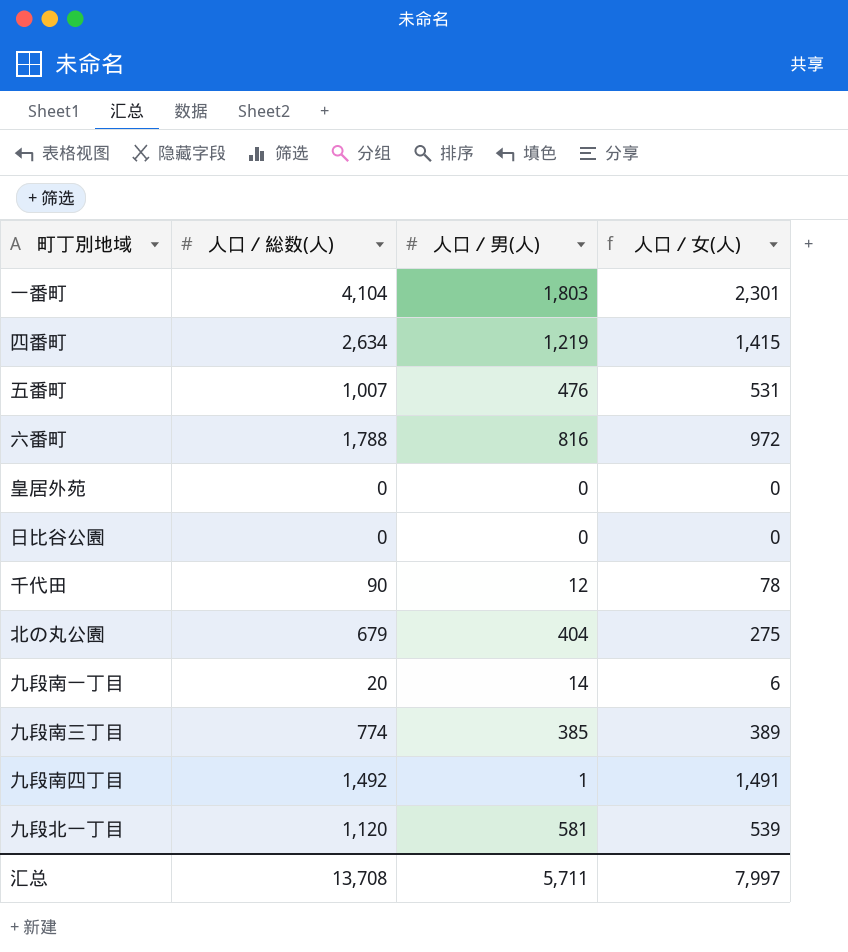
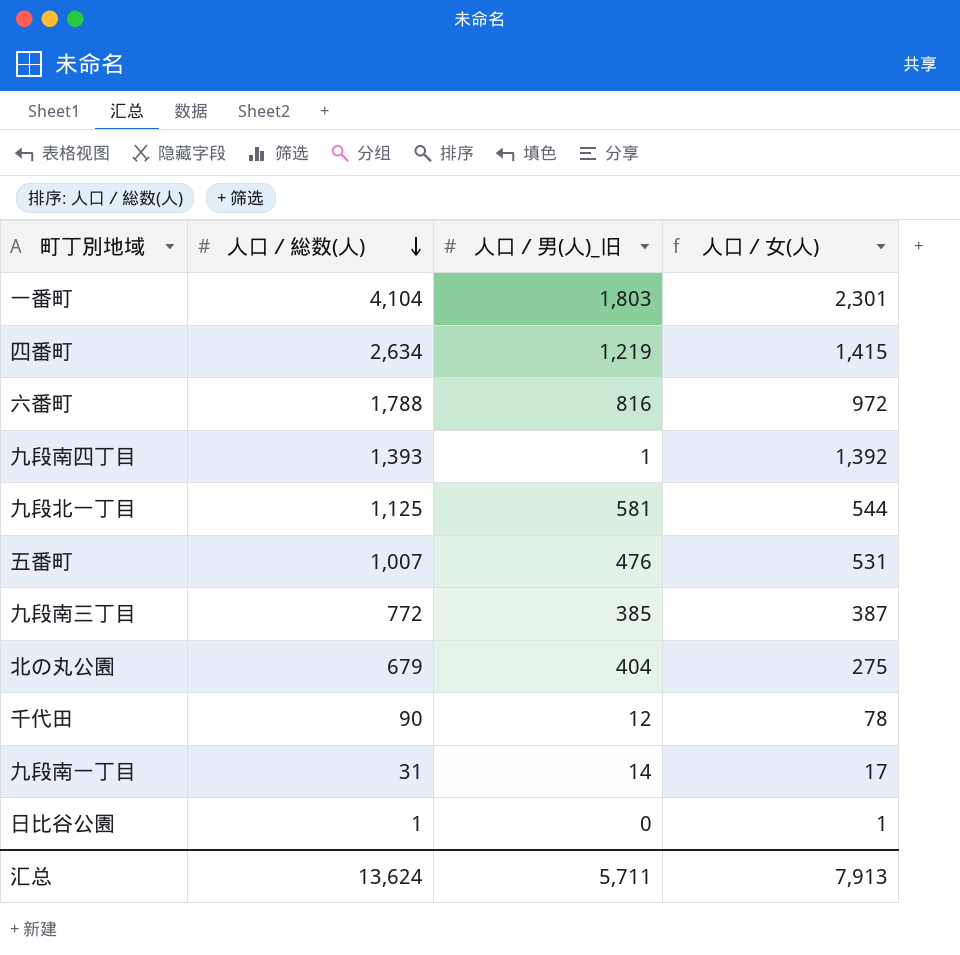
row order: none -> 人口／総数(人) descending
column name: 人口／男(人) -> 人口／男(人)_旧
row 皇居外苑: 0 | 0 | 0 -> none
九段南四丁目 | 人口／総数(人): 1,492 -> 1,393
九段南四丁目 | 人口／女(人): 1,491 -> 1,392
九段北一丁目 | 人口／総数(人): 1,120 -> 1,125
九段北一丁目 | 人口／女(人): 539 -> 544
九段南三丁目 | 人口／総数(人): 774 -> 772
九段南三丁目 | 人口／女(人): 389 -> 387
九段南一丁目 | 人口／総数(人): 20 -> 31
九段南一丁目 | 人口／女(人): 6 -> 17
日比谷公園 | 人口／総数(人): 0 -> 1
日比谷公園 | 人口／女(人): 0 -> 1
汇总 | 人口／総数(人): 13,708 -> 13,624
汇总 | 人口／女(人): 7,997 -> 7,913

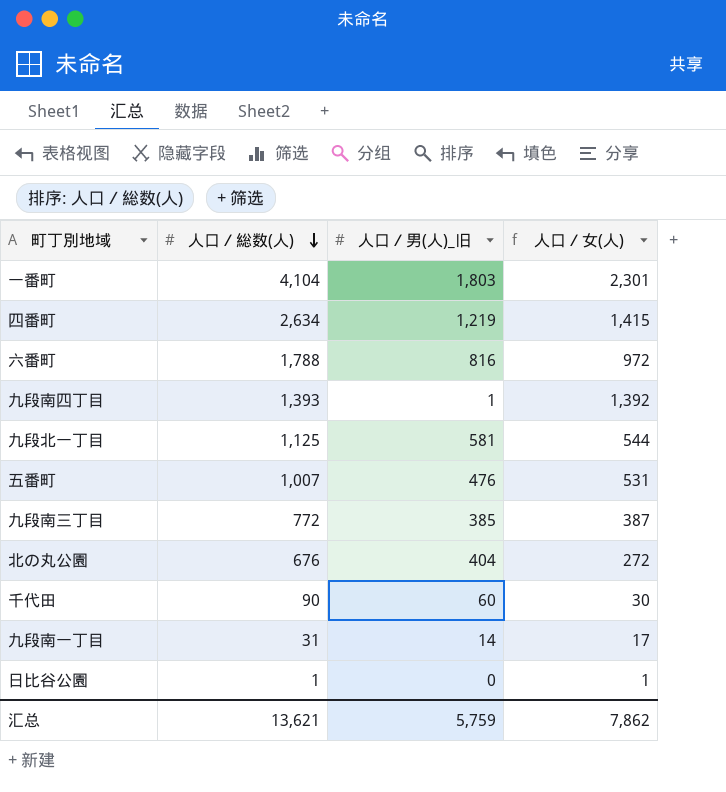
北の丸公園 | 人口／総数(人): 679 -> 676
北の丸公園 | 人口／女(人): 275 -> 272
千代田 | 人口／男(人)_旧: 12 -> 60
千代田 | 人口／女(人): 78 -> 30
汇总 | 人口／総数(人): 13,624 -> 13,621
汇总 | 人口／男(人)_旧: 5,711 -> 5,759
汇总 | 人口／女(人): 7,913 -> 7,862

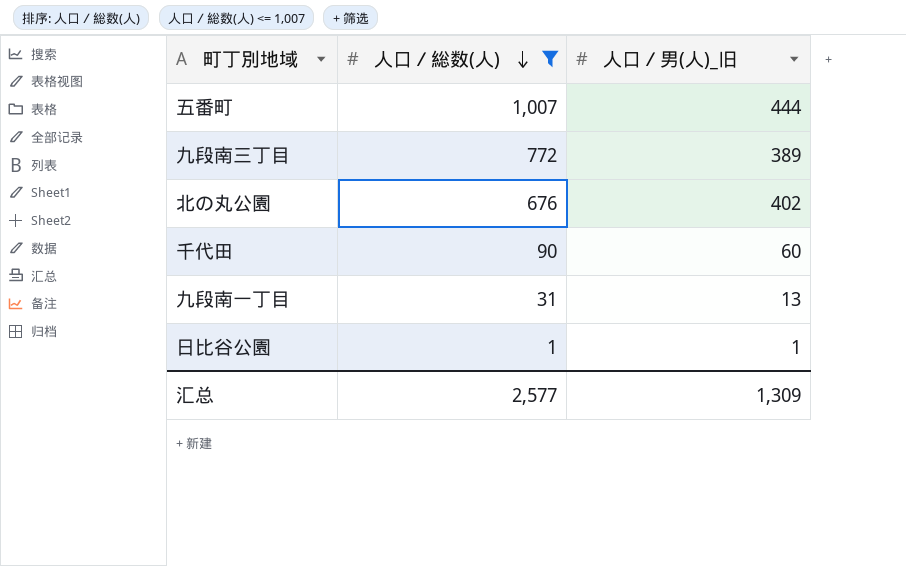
filter: none -> 人口／総数(人) <= 1,007
column 人口／女(人) | formula: [人口／総数(人)] - [人口／男(人)_旧] -> none
五番町 | 人口／男(人)_旧: 476 -> 444
九段南三丁目 | 人口／男(人)_旧: 385 -> 389
北の丸公園 | 人口／男(人)_旧: 404 -> 402
九段南一丁目 | 人口／男(人)_旧: 14 -> 13
日比谷公園 | 人口／男(人)_旧: 0 -> 1
汇总 | 人口／総数(人): 13,621 -> 2,577
汇总 | 人口／男(人)_旧: 5,759 -> 1,309

